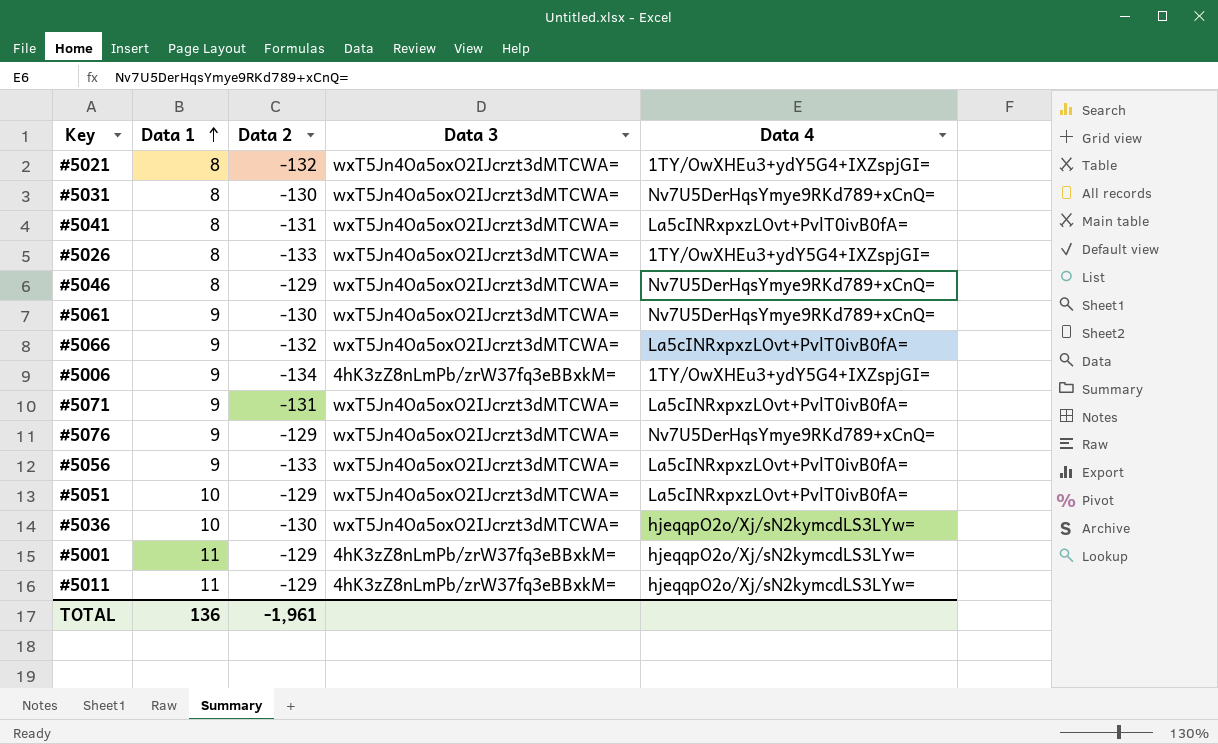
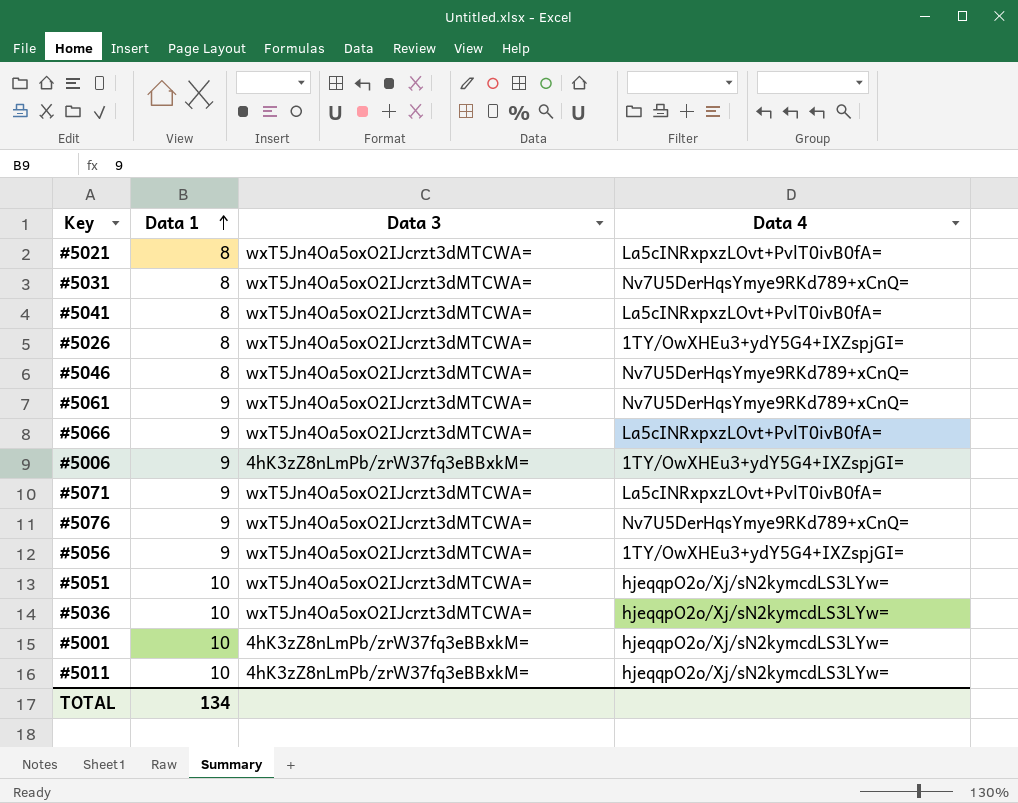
column Data 2 | position: 3 -> none
#5021 | Data 4: 1TY/OwXHEu3+ydY5G4+IXZspjGI= -> La5cINRxpxzLOvt+PvlT0ivB0fA=
#5056 | Data 4: La5cINRxpxzLOvt+PvlT0ivB0fA= -> 1TY/OwXHEu3+ydY5G4+IXZspjGI=
#5051 | Data 4: La5cINRxpxzLOvt+PvlT0ivB0fA= -> hjeqqpO2o/Xj/sN2kymcdLS3LYw=
#5001 | Data 1: 11 -> 10
#5011 | Data 1: 11 -> 10
TOTAL | Data 1: 136 -> 134

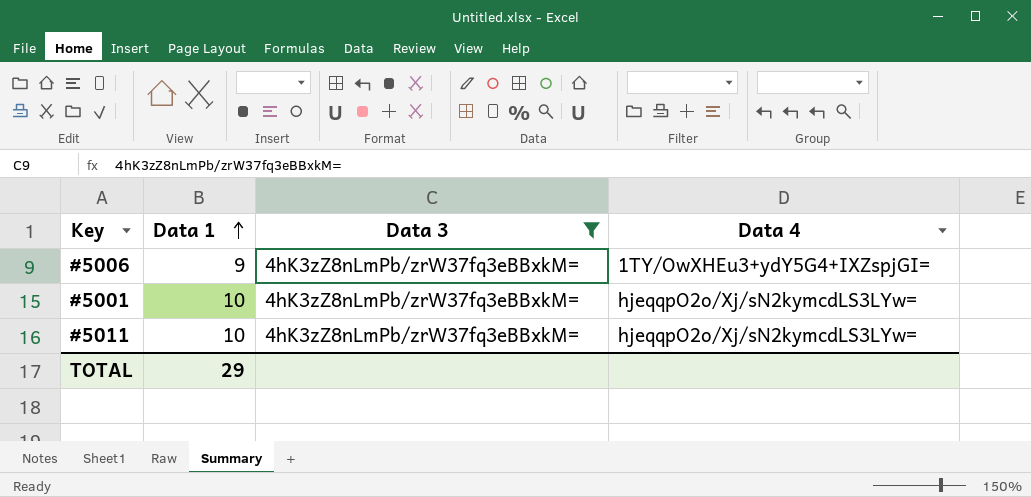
filter: none -> Data 3 = 4hK3zZ8nLmPb/zrW37fq3eBBxkM=
TOTAL | Data 1: 134 -> 29

